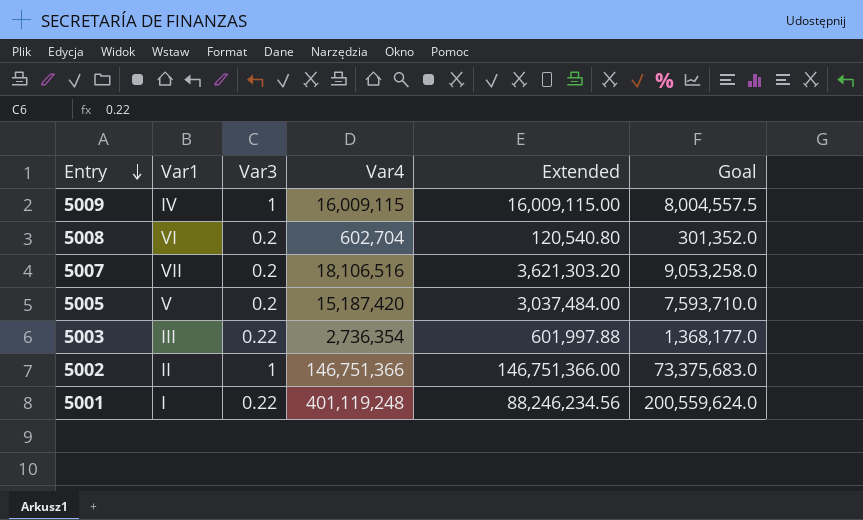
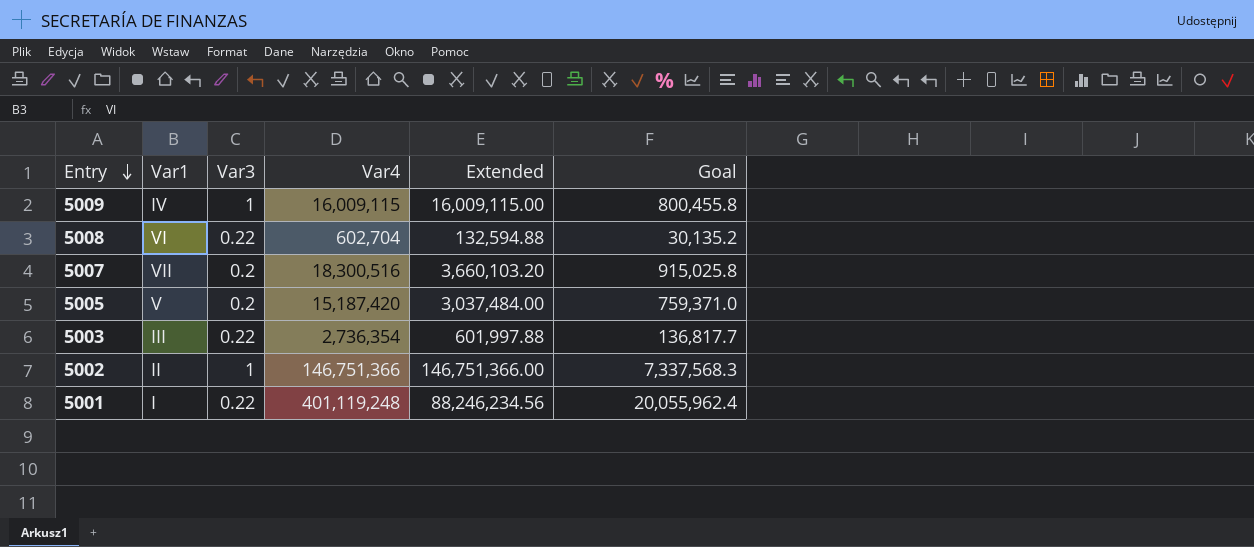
column Goal | formula: [Var4] * 0.5 -> [Var4] * 0.05
5008 | Var3: 0.2 -> 0.22
5008 | Extended: 120,540.80 -> 132,594.88
5007 | Var4: 18,106,516 -> 18,300,516
5007 | Extended: 3,621,303.20 -> 3,660,103.20

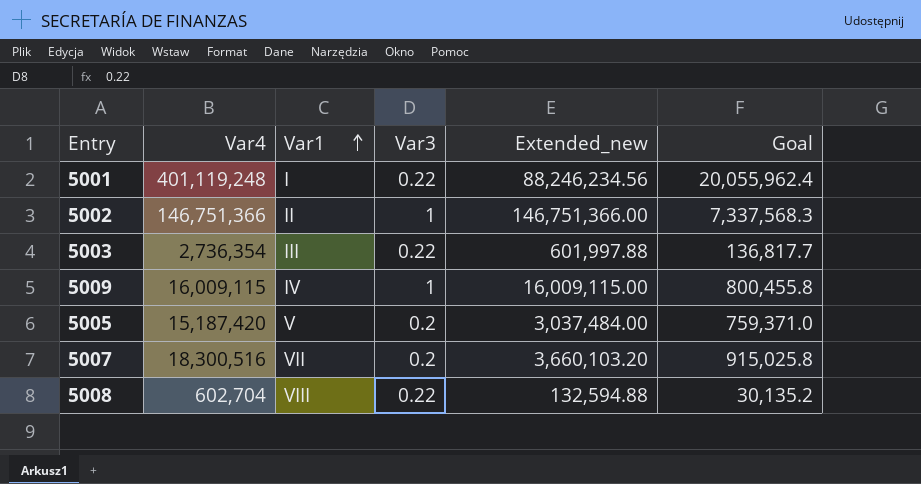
row order: Entry descending -> Var1 ascending
column Var4 | position: 4 -> 2
column name: Extended -> Extended_new
5008 | Var1: VI -> VIII

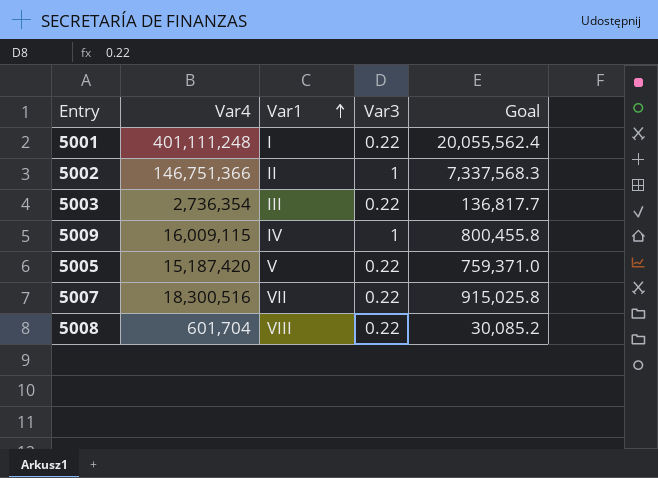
column Extended_new | formula: [Var4] * [Var3] -> none
5001 | Var4: 401,119,248 -> 401,111,248
5001 | Goal: 20,055,962.4 -> 20,055,562.4
5005 | Var3: 0.2 -> 0.22
5007 | Var3: 0.2 -> 0.22
5008 | Var4: 602,704 -> 601,704
5008 | Goal: 30,135.2 -> 30,085.2

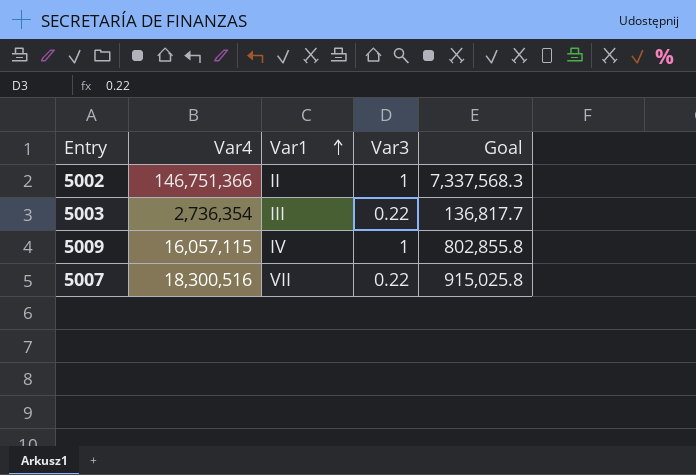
row 5001: 401,111,248 | I | 0.22 | 20,055,562.4 -> none
row 5005: 15,187,420 | V | 0.22 | 759,371.0 -> none
row 5008: 601,704 | VIII | 0.22 | 30,085.2 -> none
5009 | Var4: 16,009,115 -> 16,057,115
5009 | Goal: 800,455.8 -> 802,855.8

